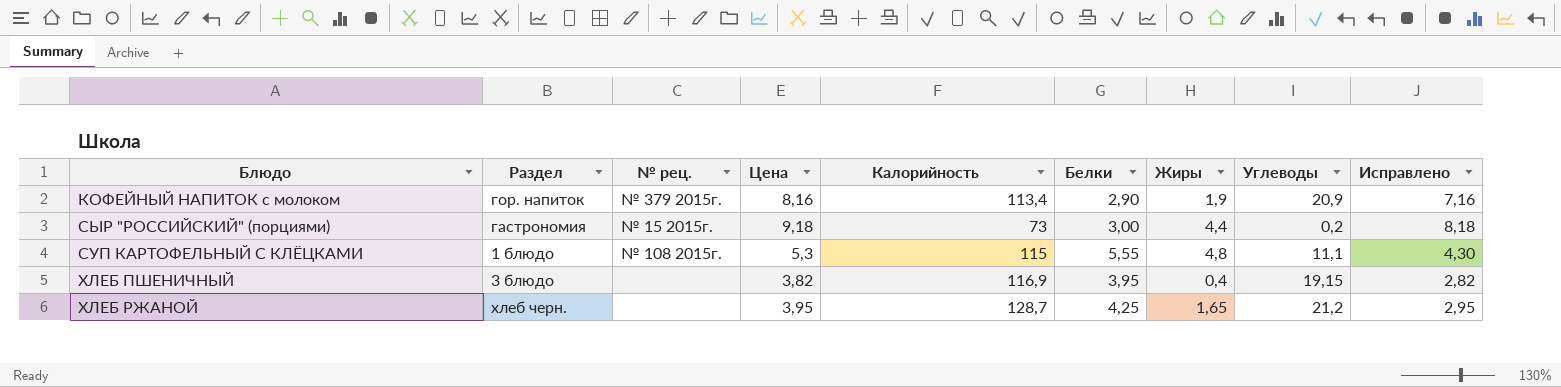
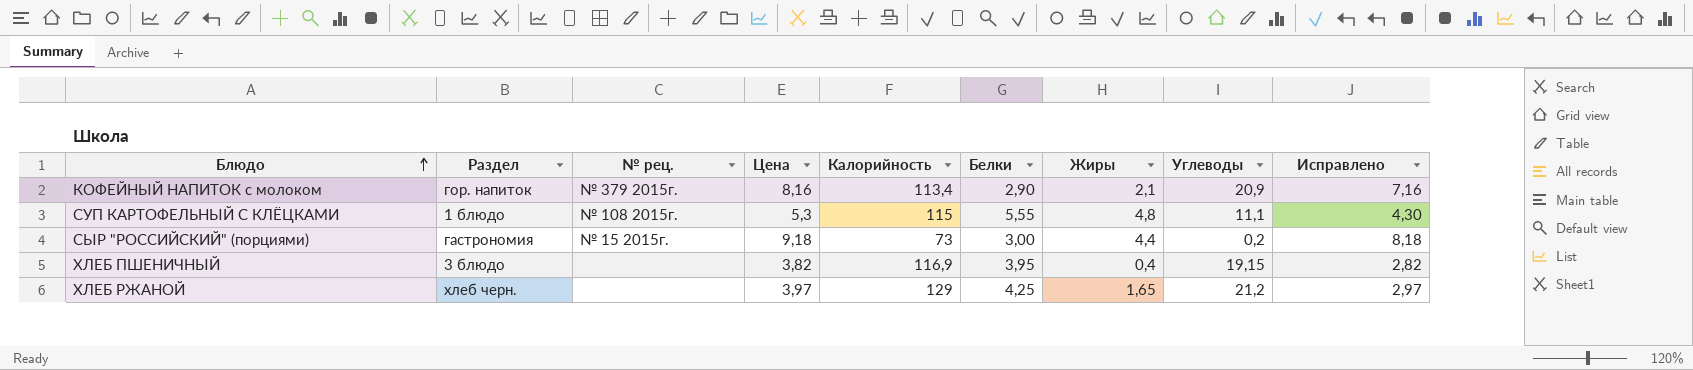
row order: none -> Блюдо ascending
КОФЕЙНЫЙ НАПИТОК с молоком | Жиры: 1,9 -> 2,1
ХЛЕБ РЖАНОЙ | Цена: 3,95 -> 3,97
ХЛЕБ РЖАНОЙ | Калорийность: 128,7 -> 129
ХЛЕБ РЖАНОЙ | Исправлено: 2,95 -> 2,97

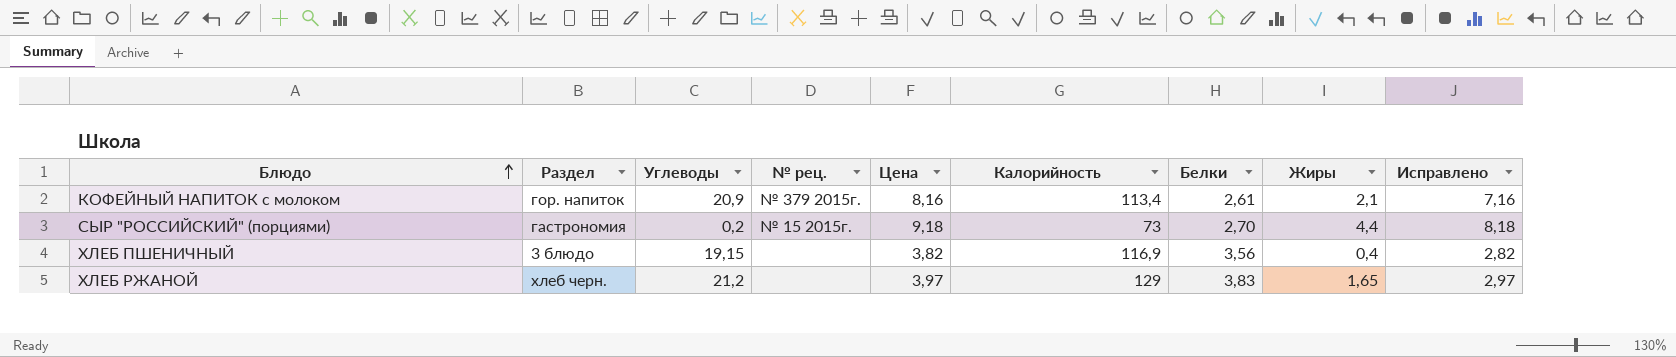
column Углеводы | position: 8 -> 3
row СУП КАРТОФЕЛЬНЫЙ С КЛЁЦКАМИ: 1 блюдо | № 108 2015г. | 5,3 | 115 | 5,55 | 4,8 | 11,1 | 4,30 -> none
КОФЕЙНЫЙ НАПИТОК с молоком | Белки: 2,90 -> 2,61
СЫР "РОССИЙСКИЙ" (порциями) | Белки: 3,00 -> 2,70
ХЛЕБ ПШЕНИЧНЫЙ | Белки: 3,95 -> 3,56
ХЛЕБ РЖАНОЙ | Белки: 4,25 -> 3,83

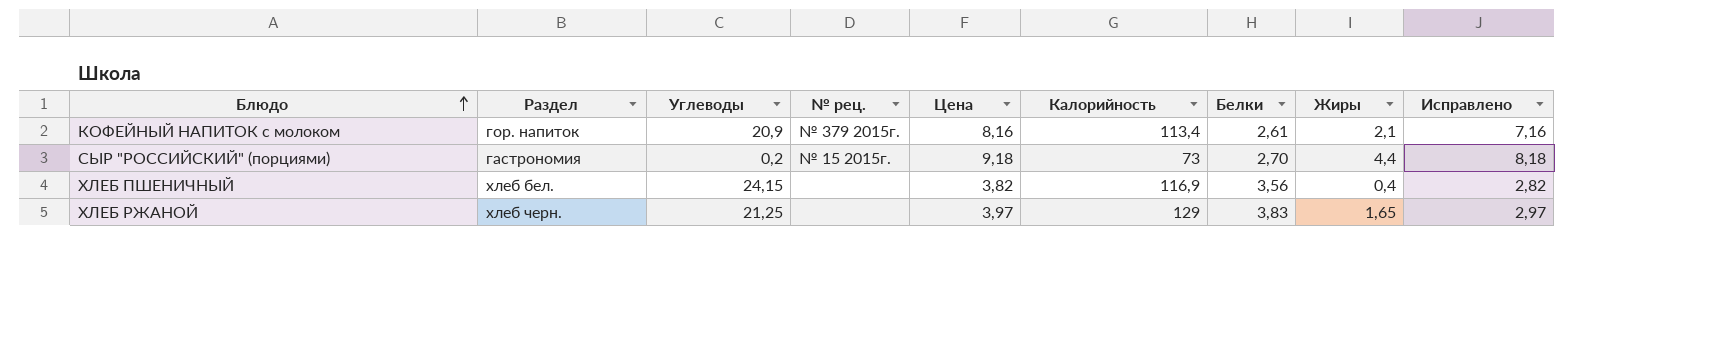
ХЛЕБ ПШЕНИЧНЫЙ | Раздел: 3 блюдо -> хлеб бел.
ХЛЕБ ПШЕНИЧНЫЙ | Углеводы: 19,15 -> 24,15
ХЛЕБ РЖАНОЙ | Углеводы: 21,2 -> 21,25

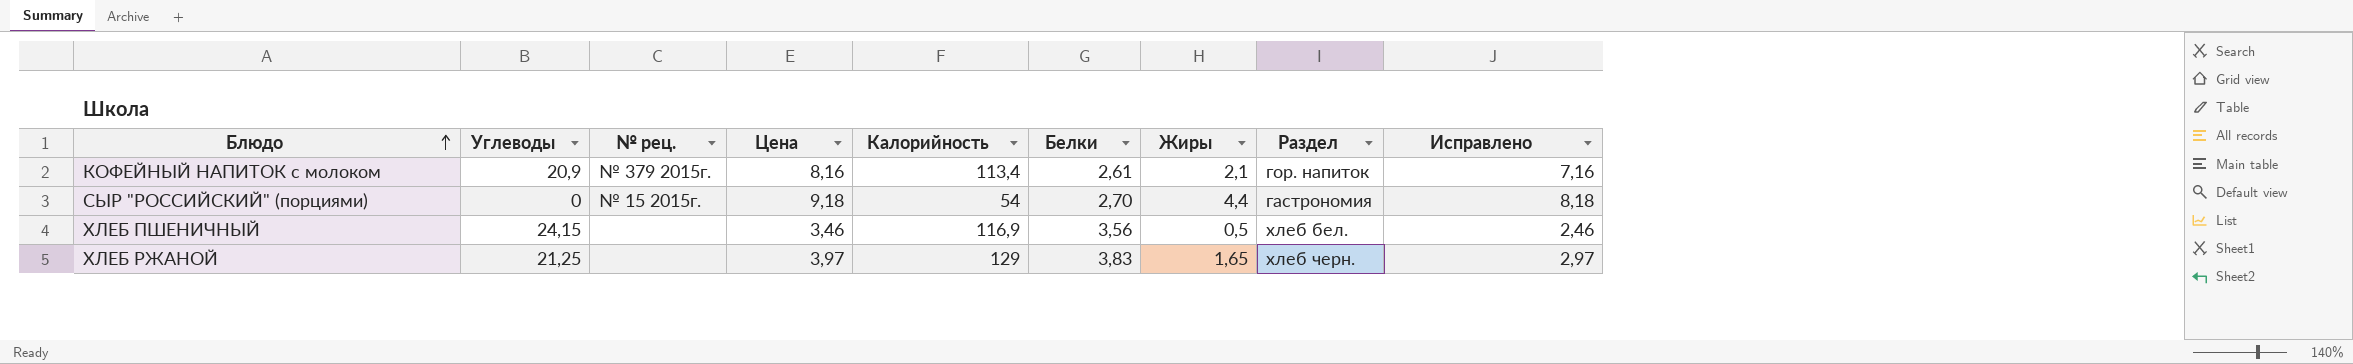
column Раздел | position: 2 -> 8
СЫР "РОССИЙСКИЙ" (порциями) | Углеводы: 0,2 -> 0
СЫР "РОССИЙСКИЙ" (порциями) | Калорийность: 73 -> 54
ХЛЕБ ПШЕНИЧНЫЙ | Цена: 3,82 -> 3,46
ХЛЕБ ПШЕНИЧНЫЙ | Жиры: 0,4 -> 0,5
ХЛЕБ ПШЕНИЧНЫЙ | Исправлено: 2,82 -> 2,46

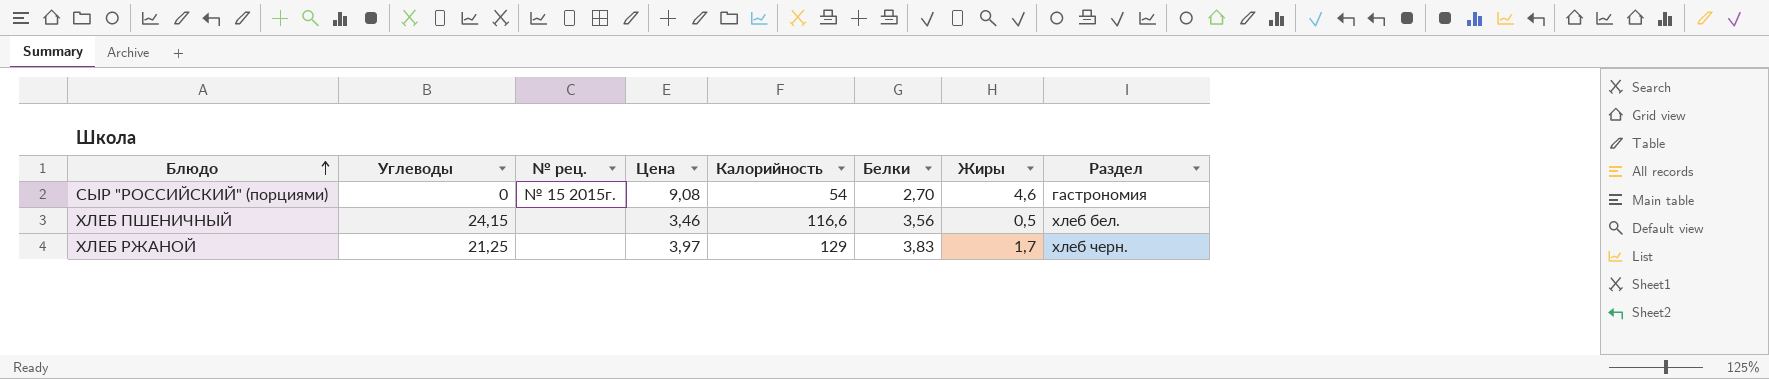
column Исправлено | formula: [Цена] - 1 -> none
row КОФЕЙНЫЙ НАПИТОК с молоком: 20,9 | № 379 2015г. | 8,16 | 113,4 | 2,61 | 2,1 | гор. напиток | 7,16 -> none
СЫР "РОССИЙСКИЙ" (порциями) | Цена: 9,18 -> 9,08
СЫР "РОССИЙСКИЙ" (порциями) | Жиры: 4,4 -> 4,6
ХЛЕБ ПШЕНИЧНЫЙ | Калорийность: 116,9 -> 116,6
ХЛЕБ РЖАНОЙ | Жиры: 1,65 -> 1,7

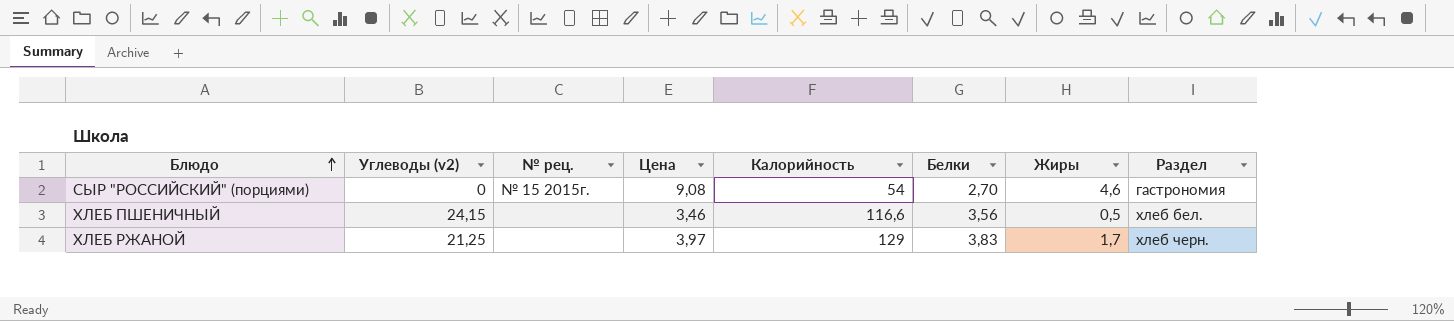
column name: Углеводы -> Углеводы (v2)

